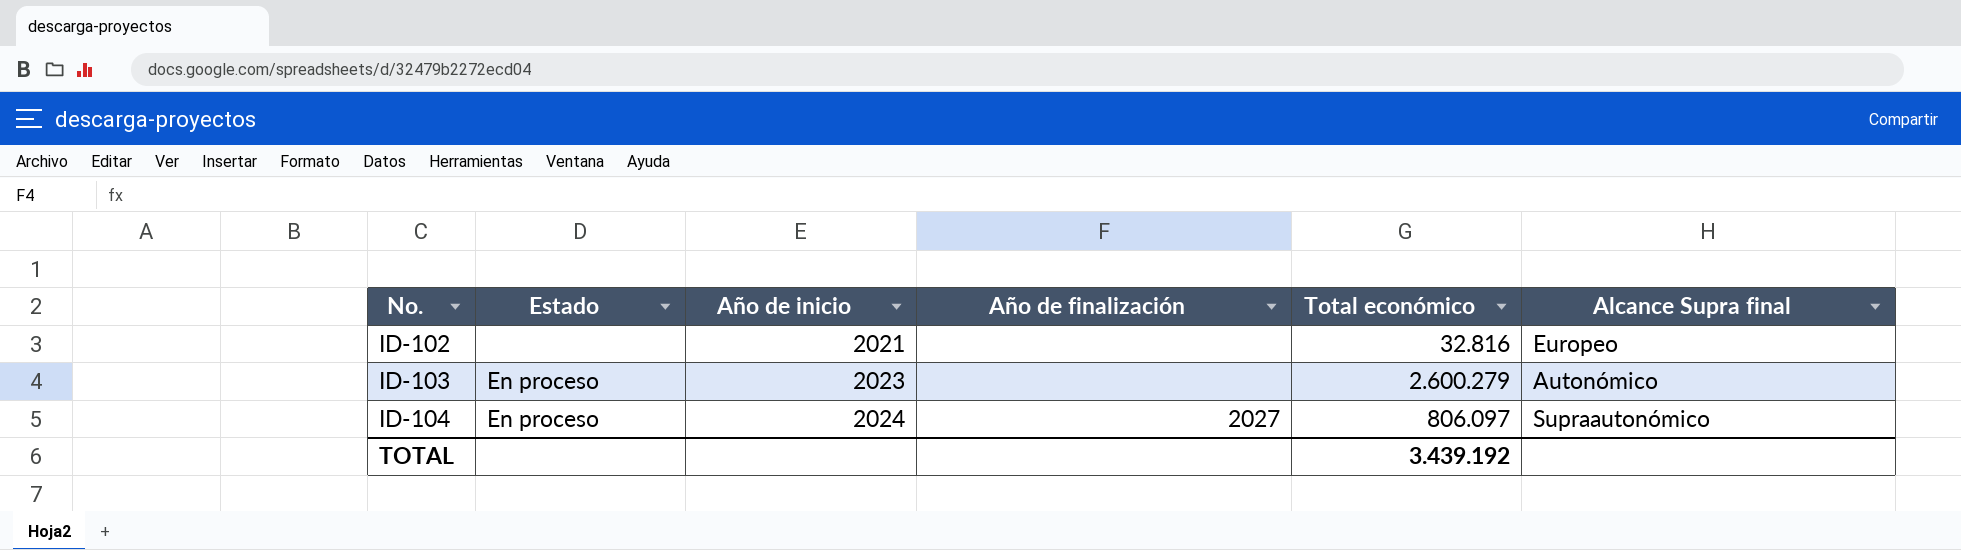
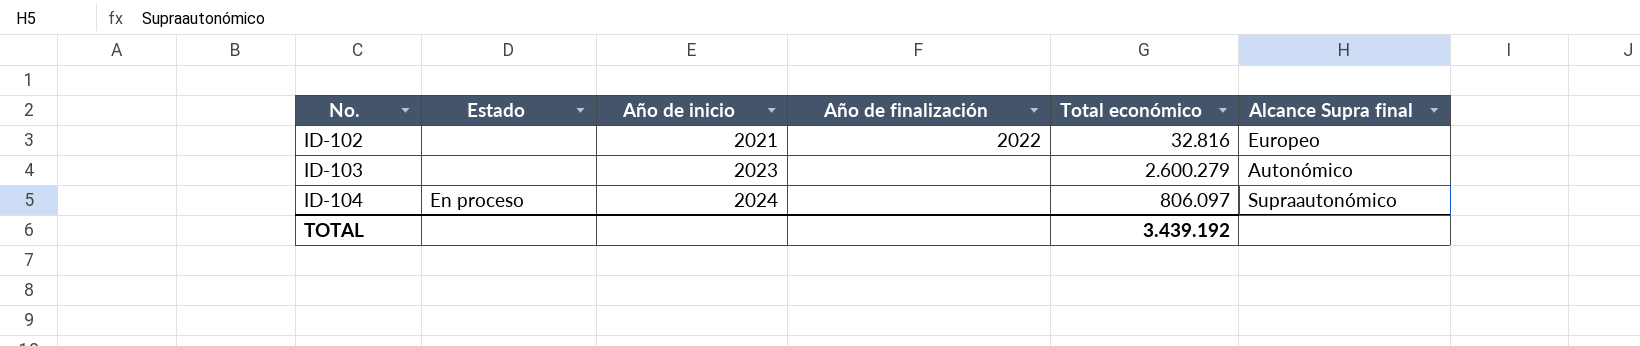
ID-102 | Año de finalización: none -> 2022
ID-103 | Estado: En proceso -> none
ID-104 | Año de finalización: 2027 -> none

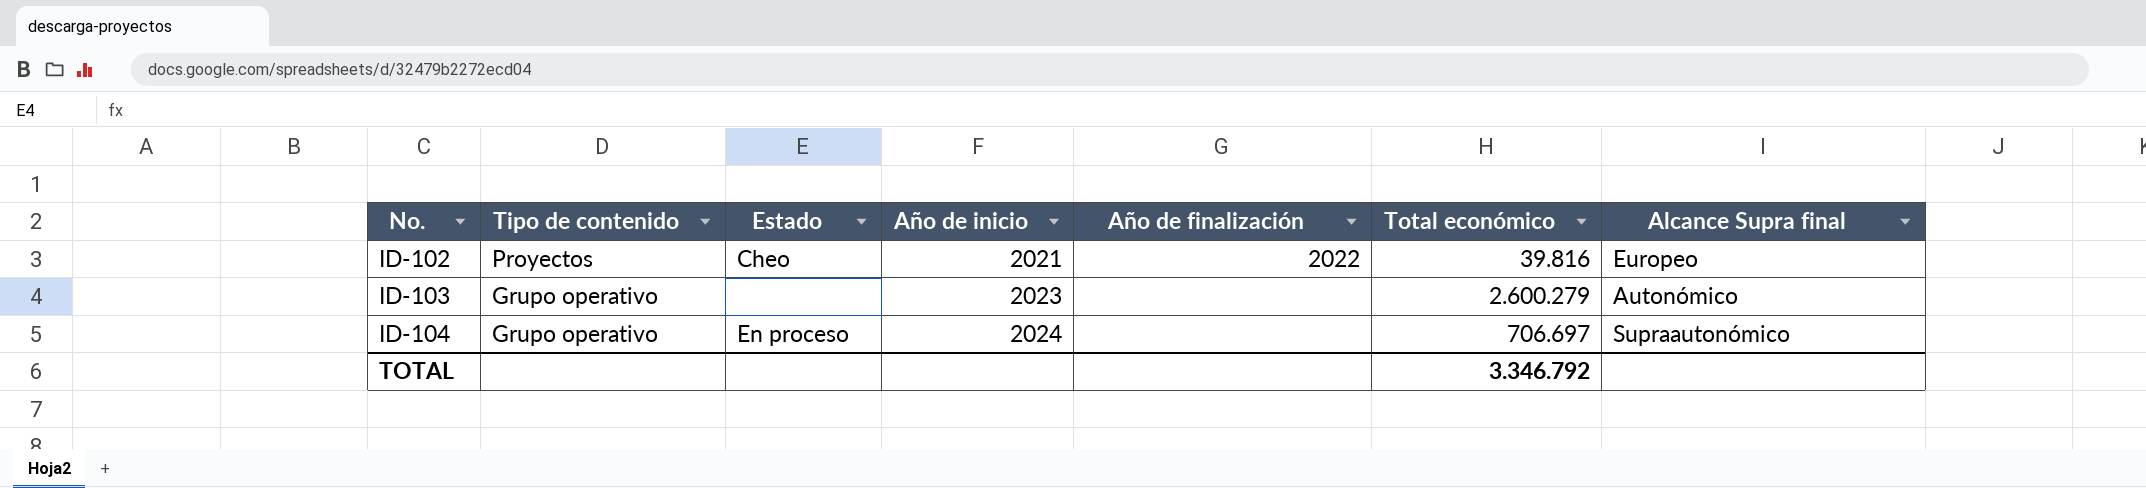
column Tipo de contenido | position: none -> 2
ID-102 | Estado: none -> Cheo
ID-102 | Total económico: 32.816 -> 39.816
ID-104 | Total económico: 806.097 -> 706.697
TOTAL | Total económico: 3.439.192 -> 3.346.792

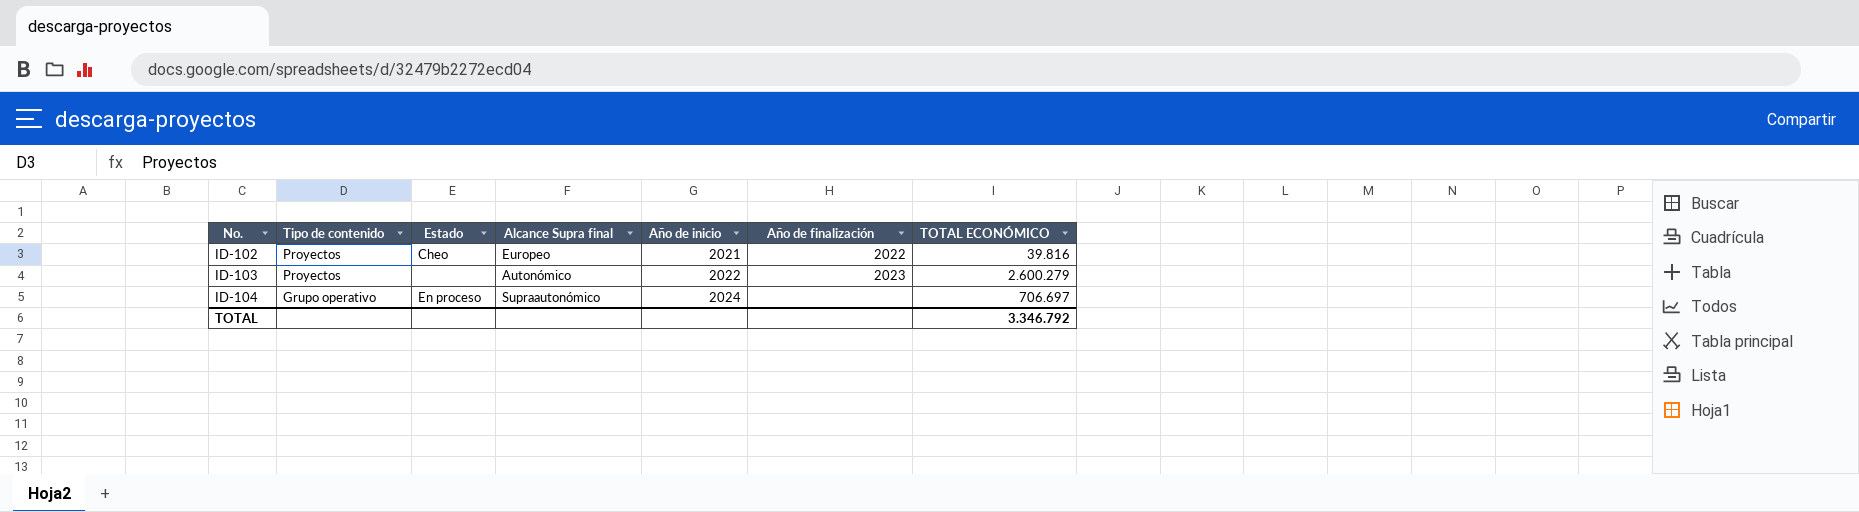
column Alcance Supra final | position: 7 -> 4
column name: Total económico -> TOTAL ECONÓMICO
ID-103 | Tipo de contenido: Grupo operativo -> Proyectos
ID-103 | Año de inicio: 2023 -> 2022
ID-103 | Año de finalización: none -> 2023

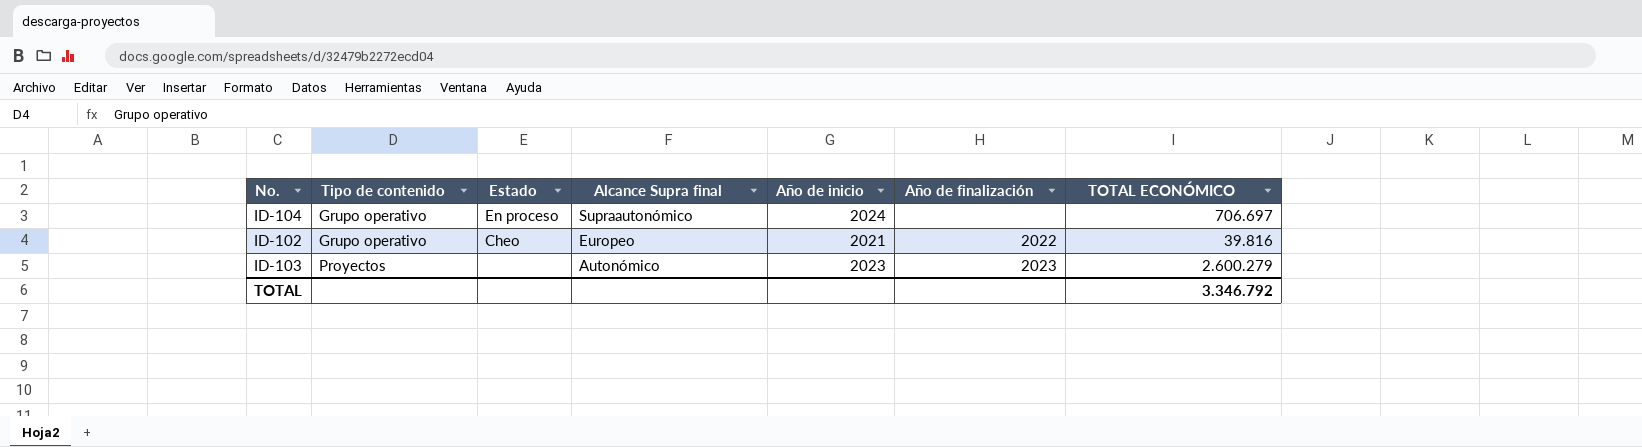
row order: No. ascending -> Tipo de contenido ascending
ID-102 | Tipo de contenido: Proyectos -> Grupo operativo
ID-103 | Año de inicio: 2022 -> 2023

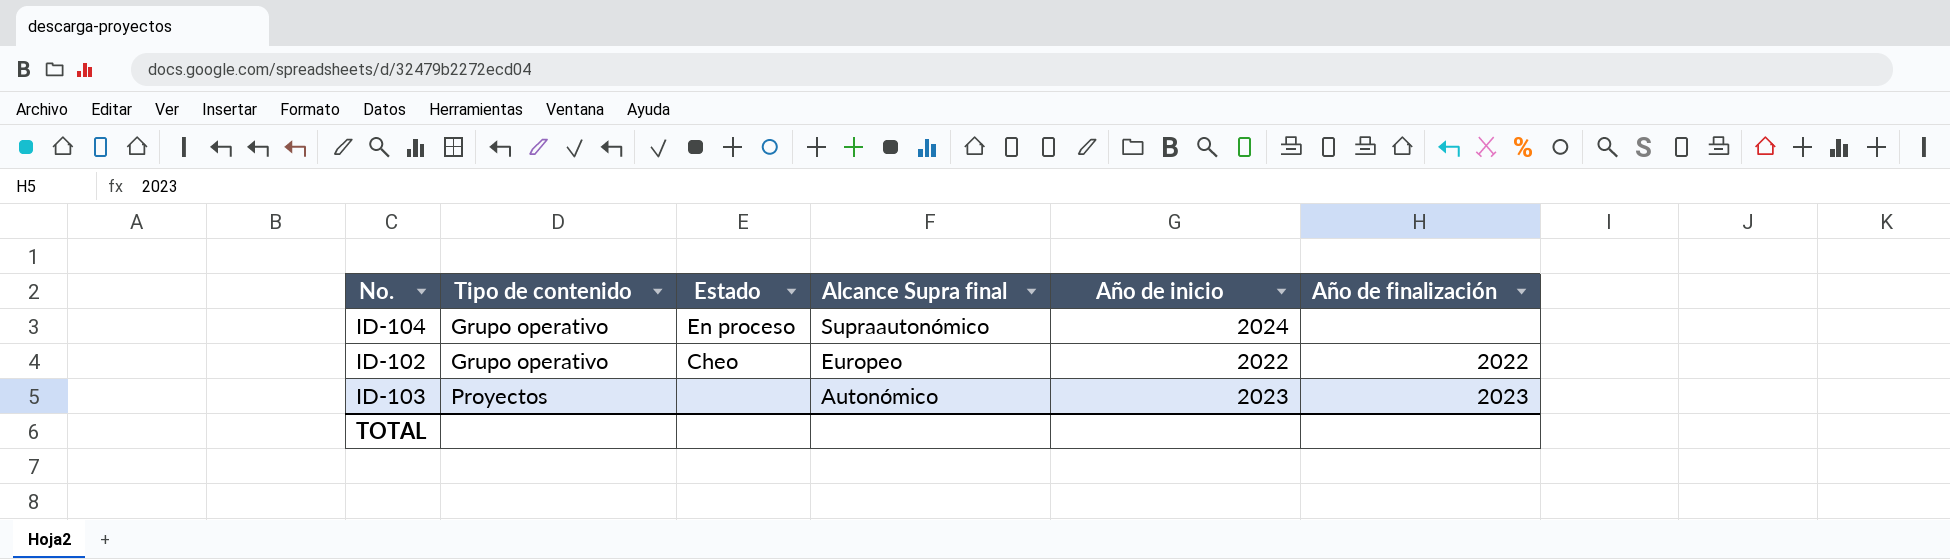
column TOTAL ECONÓMICO | position: 7 -> none
ID-102 | Año de inicio: 2021 -> 2022

